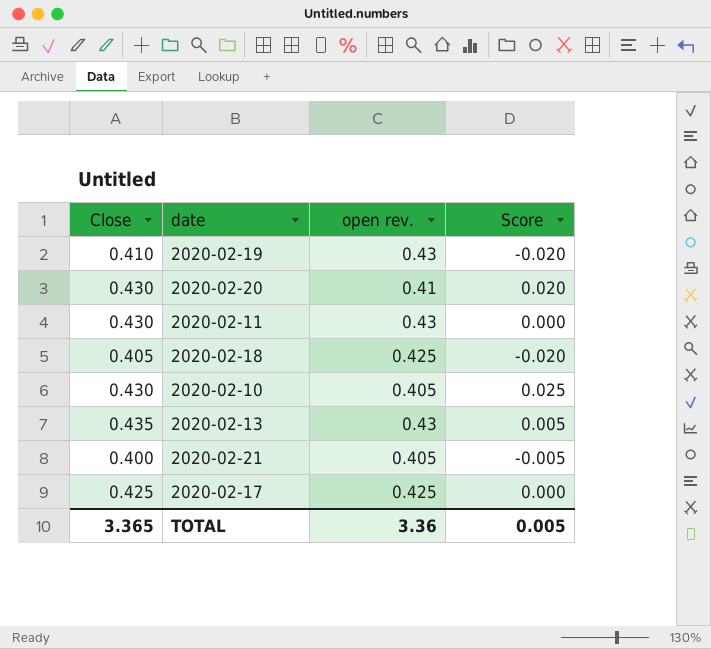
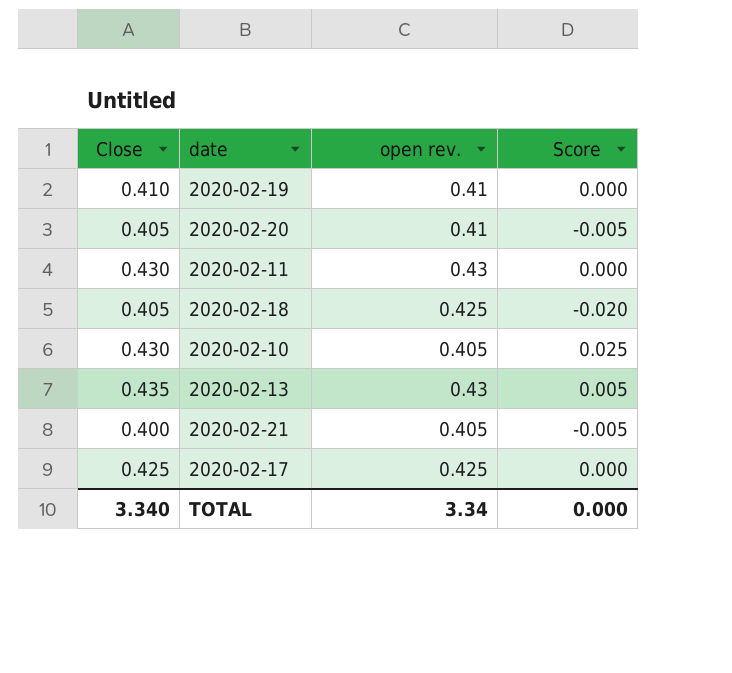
2020-02-19 | open rev.: 0.43 -> 0.41
2020-02-19 | Score: -0.020 -> 0.000
2020-02-20 | Close: 0.430 -> 0.405
2020-02-20 | Score: 0.020 -> -0.005
TOTAL | Close: 3.365 -> 3.340
TOTAL | open rev.: 3.36 -> 3.34
TOTAL | Score: 0.005 -> 0.000

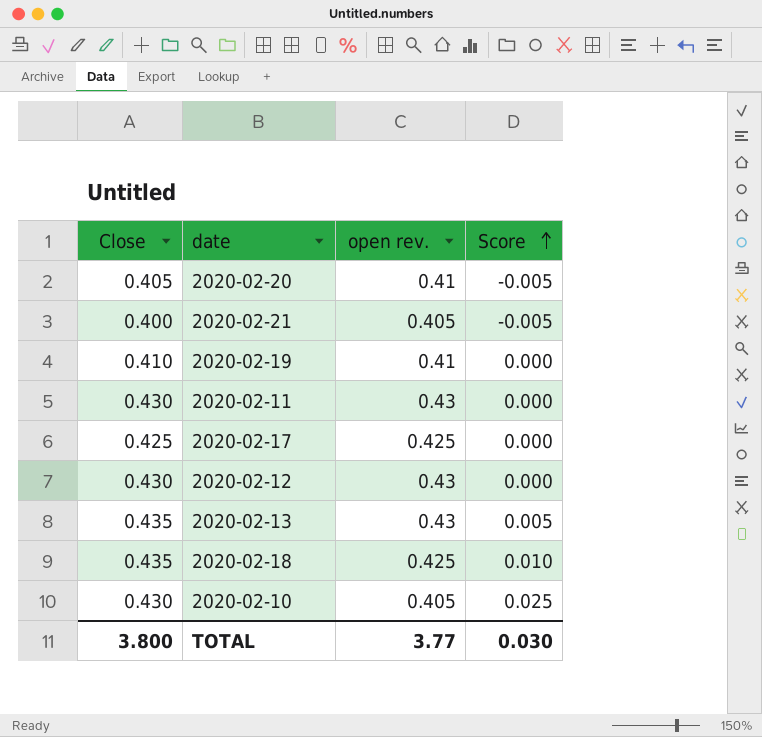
row order: none -> Score ascending
row 2020-02-12: none -> 0.430 | 0.43 | 0.000
2020-02-18 | Close: 0.405 -> 0.435
2020-02-18 | Score: -0.020 -> 0.010
TOTAL | Close: 3.340 -> 3.800
TOTAL | open rev.: 3.34 -> 3.77
TOTAL | Score: 0.000 -> 0.030

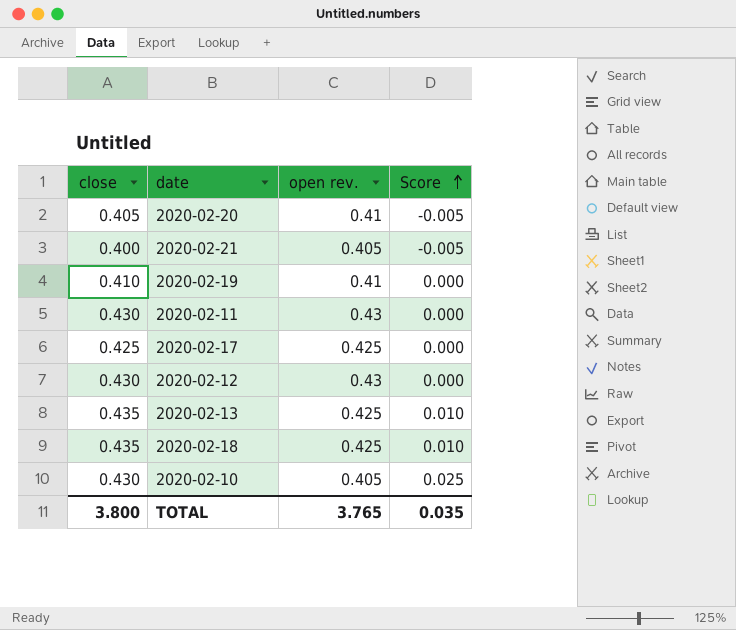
column name: Close -> close
2020-02-13 | open rev.: 0.43 -> 0.425
2020-02-13 | Score: 0.005 -> 0.010
TOTAL | open rev.: 3.77 -> 3.765
TOTAL | Score: 0.030 -> 0.035

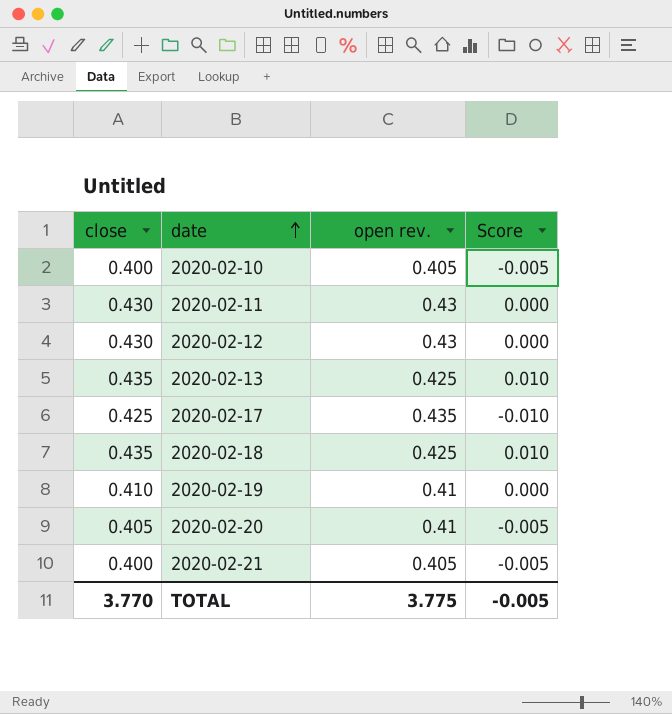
row order: Score ascending -> date ascending
2020-02-10 | close: 0.430 -> 0.400
2020-02-10 | Score: 0.025 -> -0.005
2020-02-17 | open rev.: 0.425 -> 0.435
2020-02-17 | Score: 0.000 -> -0.010
TOTAL | close: 3.800 -> 3.770
TOTAL | open rev.: 3.765 -> 3.775
TOTAL | Score: 0.035 -> -0.005

